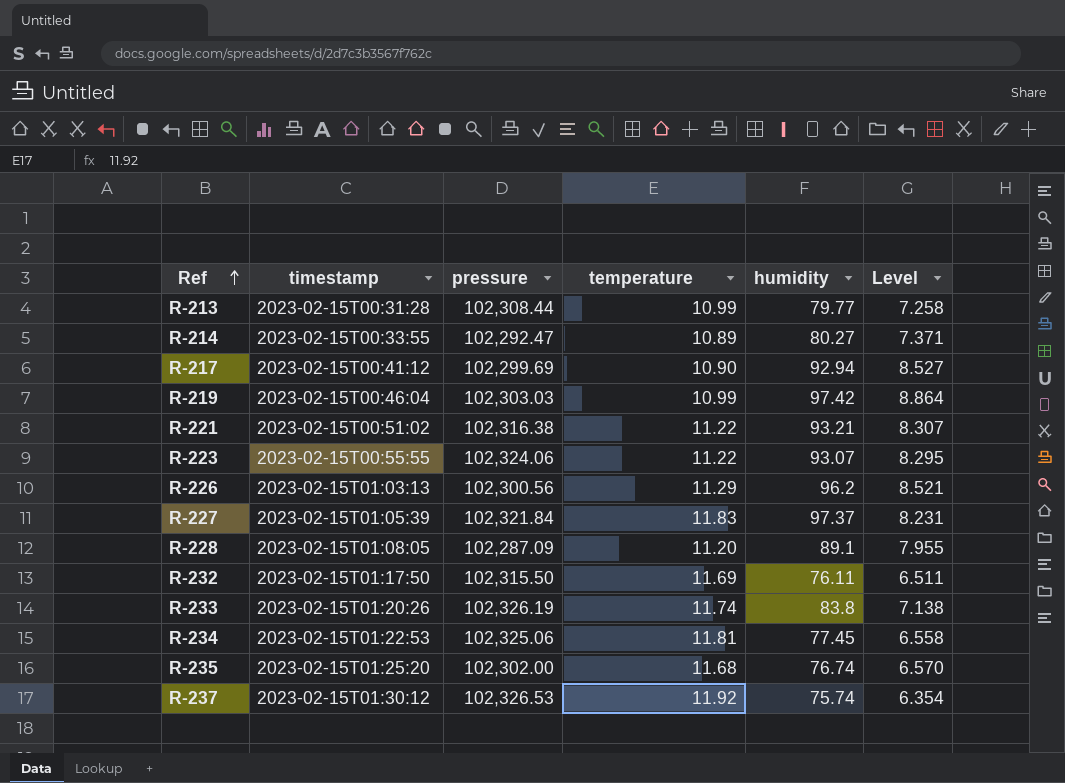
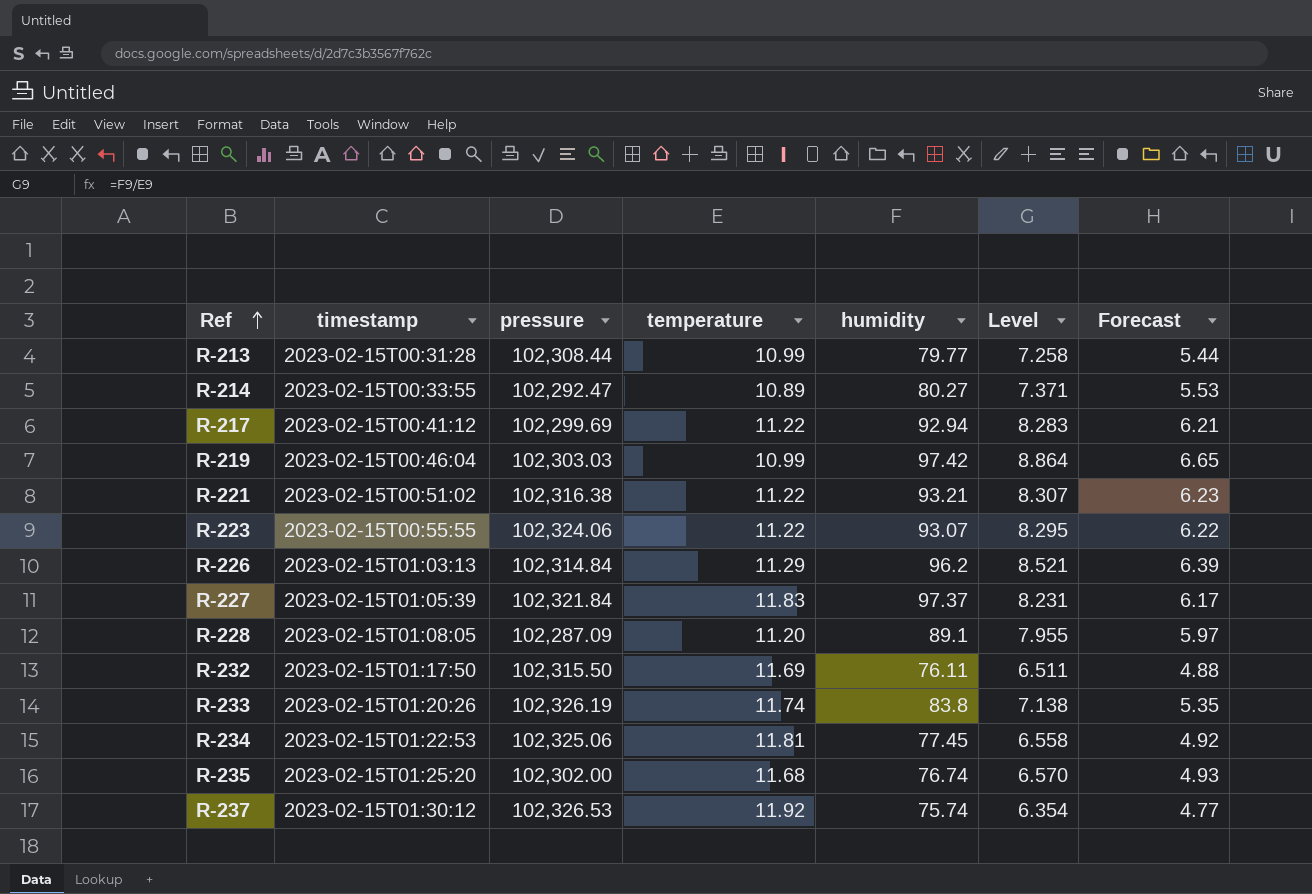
column Forecast | formula: none -> [Level] * 0.75
R-217 | temperature: 10.90 -> 11.22
R-217 | Level: 8.527 -> 8.283
R-226 | pressure: 102,300.56 -> 102,314.84

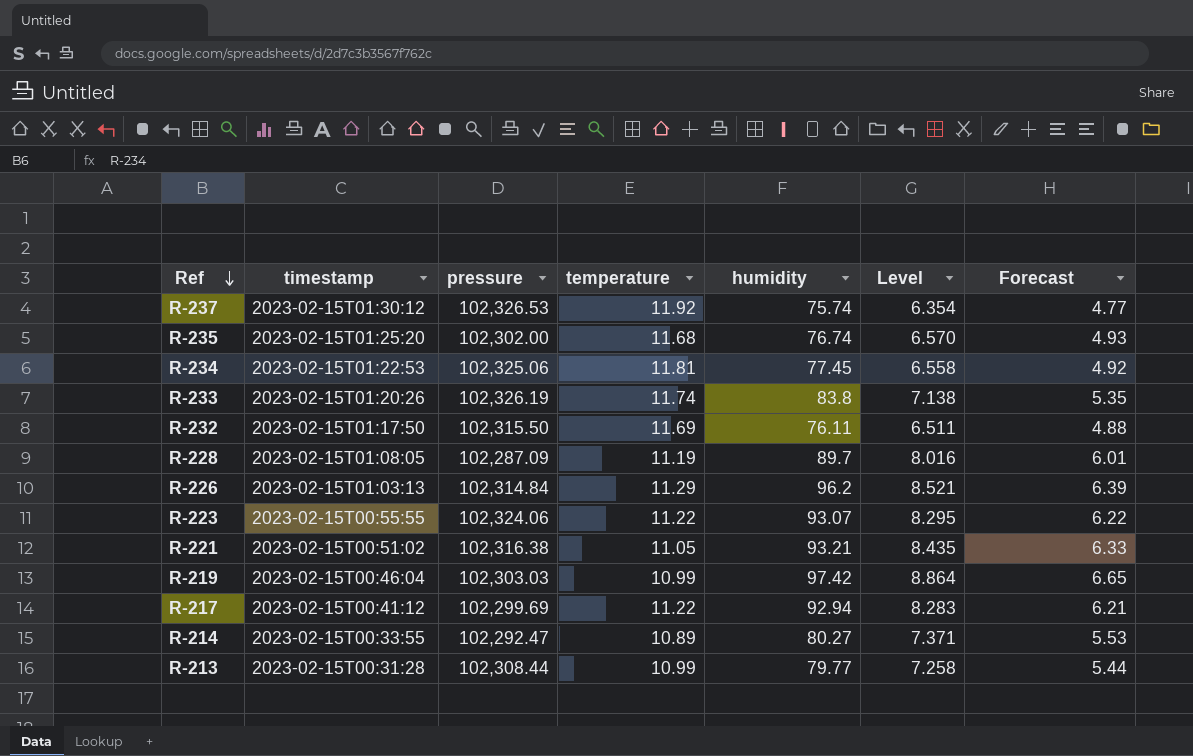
row order: Ref ascending -> Ref descending
row R-227: 2023-02-15T01:05:39 | 102,321.84 | 11.83 | 97.37 | 8.231 | 6.17 -> none
R-228 | temperature: 11.20 -> 11.19
R-228 | humidity: 89.1 -> 89.7
R-228 | Level: 7.955 -> 8.016
R-228 | Forecast: 5.97 -> 6.01
R-221 | temperature: 11.22 -> 11.05
R-221 | Level: 8.307 -> 8.435
R-221 | Forecast: 6.23 -> 6.33

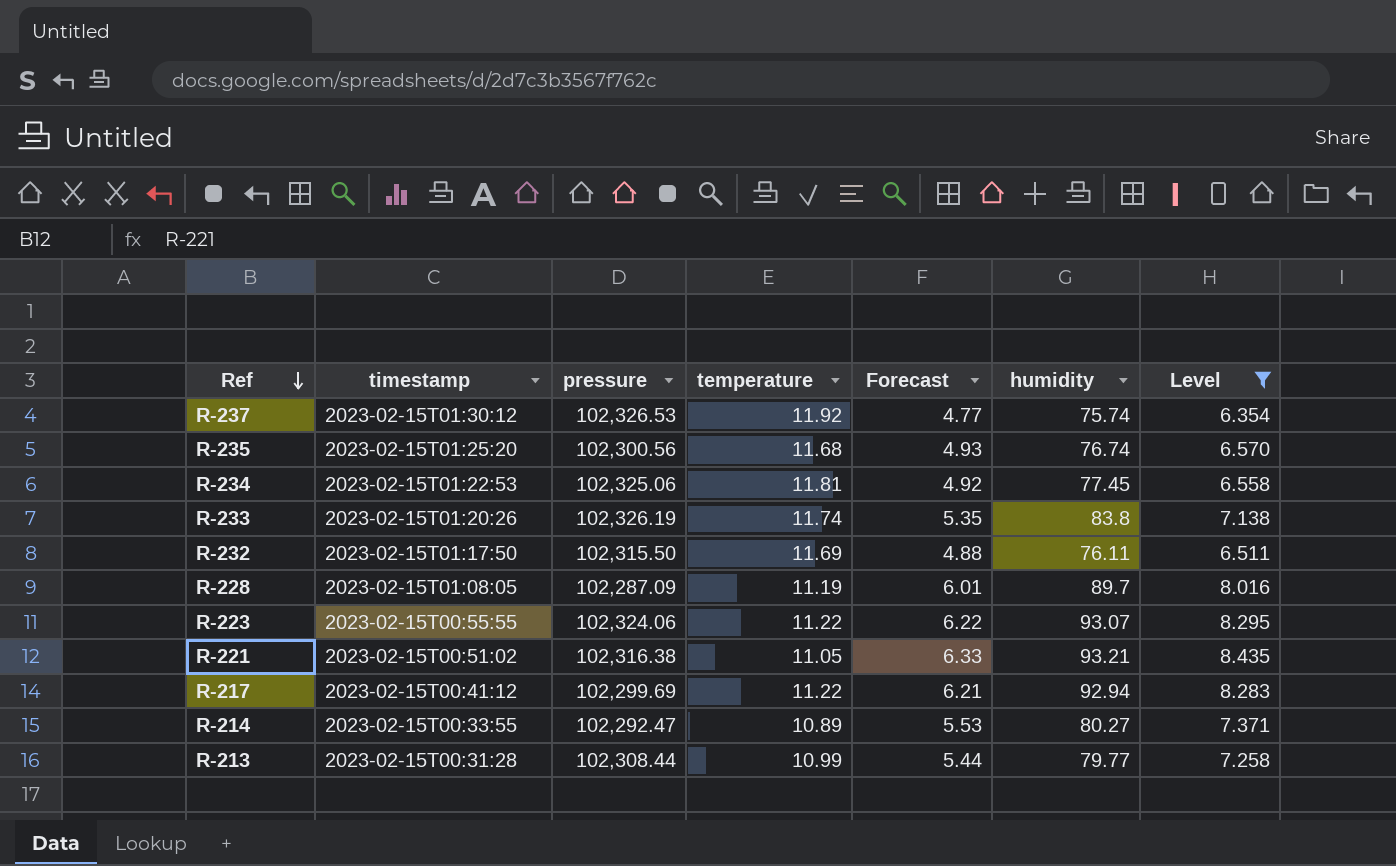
filter: none -> Level <= 8.435
column Forecast | position: 7 -> 5
R-235 | pressure: 102,302.00 -> 102,300.56

